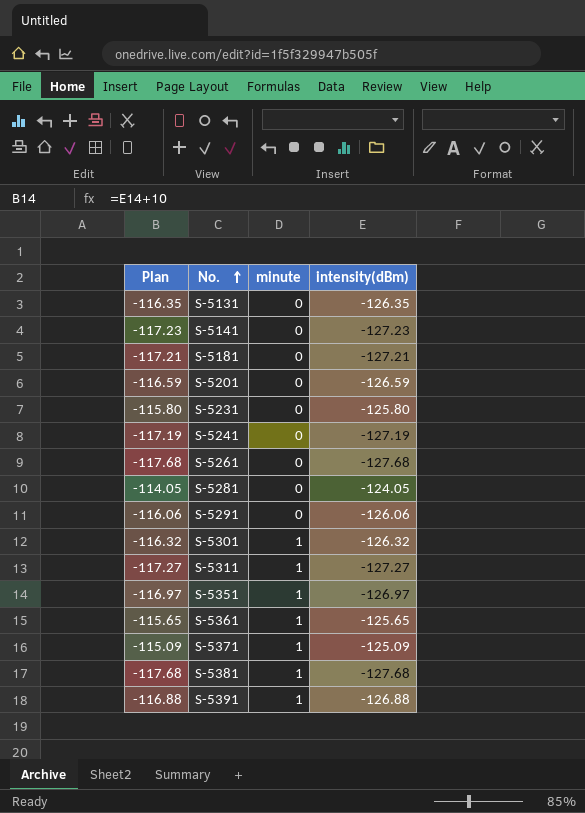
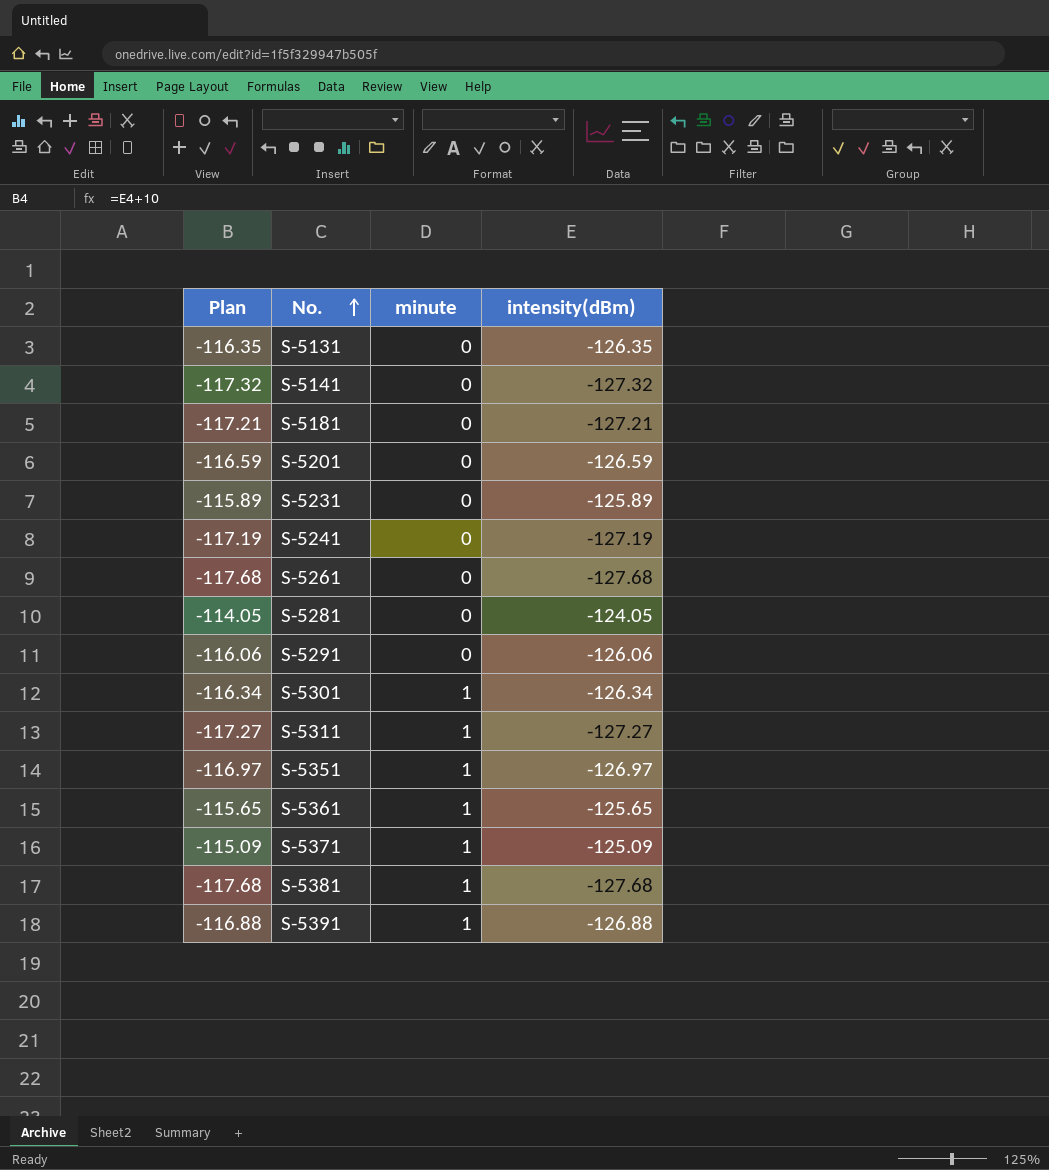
S-5141 | Plan: -117.23 -> -117.32
S-5141 | intensity(dBm): -127.23 -> -127.32
S-5231 | Plan: -115.80 -> -115.89
S-5231 | intensity(dBm): -125.80 -> -125.89
S-5301 | Plan: -116.32 -> -116.34
S-5301 | intensity(dBm): -126.32 -> -126.34

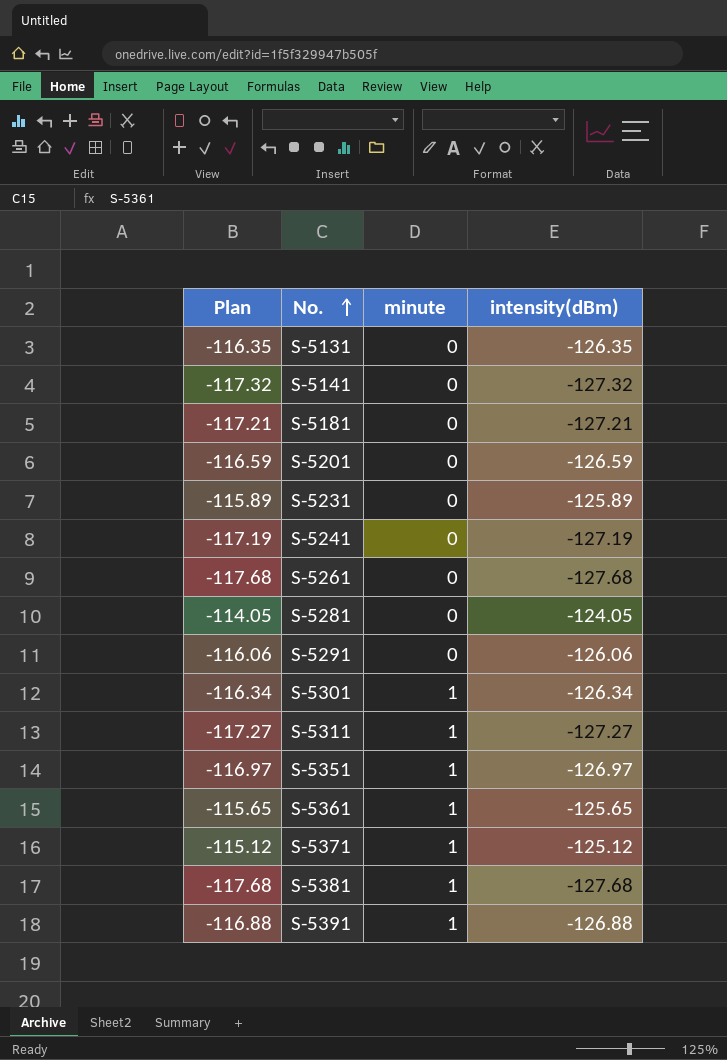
S-5371 | Plan: -115.09 -> -115.12
S-5371 | intensity(dBm): -125.09 -> -125.12

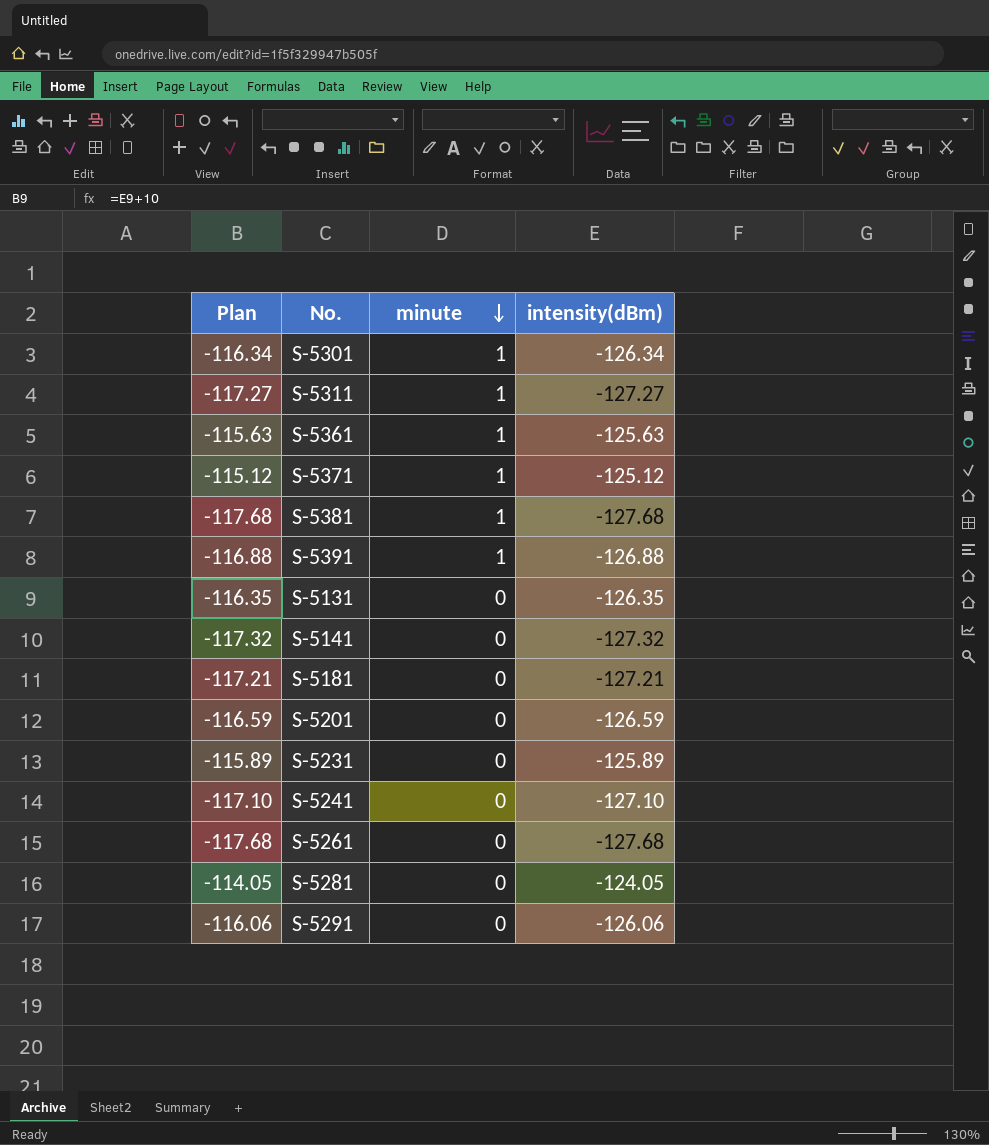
row order: No. ascending -> minute descending
row S-5351: -116.97 | 1 | -126.97 -> none
S-5361 | Plan: -115.65 -> -115.63
S-5361 | intensity(dBm): -125.65 -> -125.63
S-5241 | Plan: -117.19 -> -117.10
S-5241 | intensity(dBm): -127.19 -> -127.10

